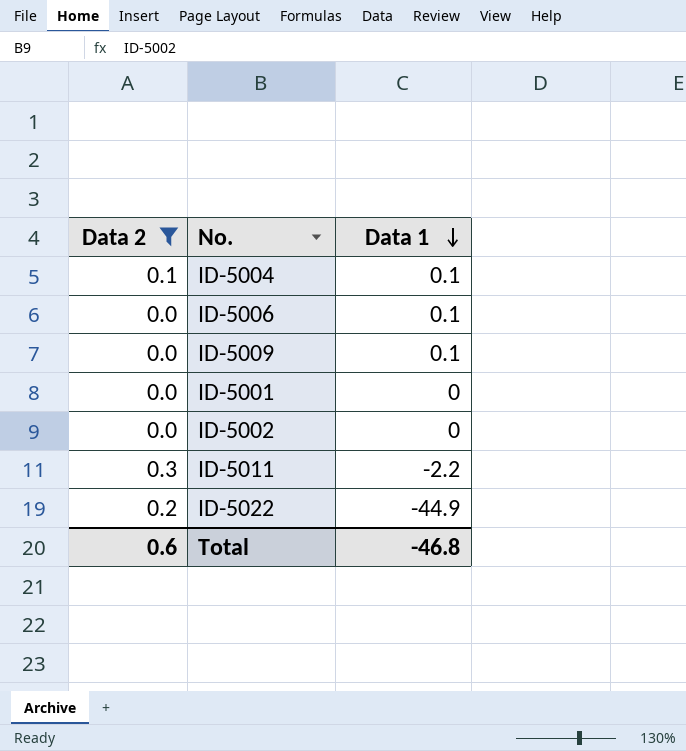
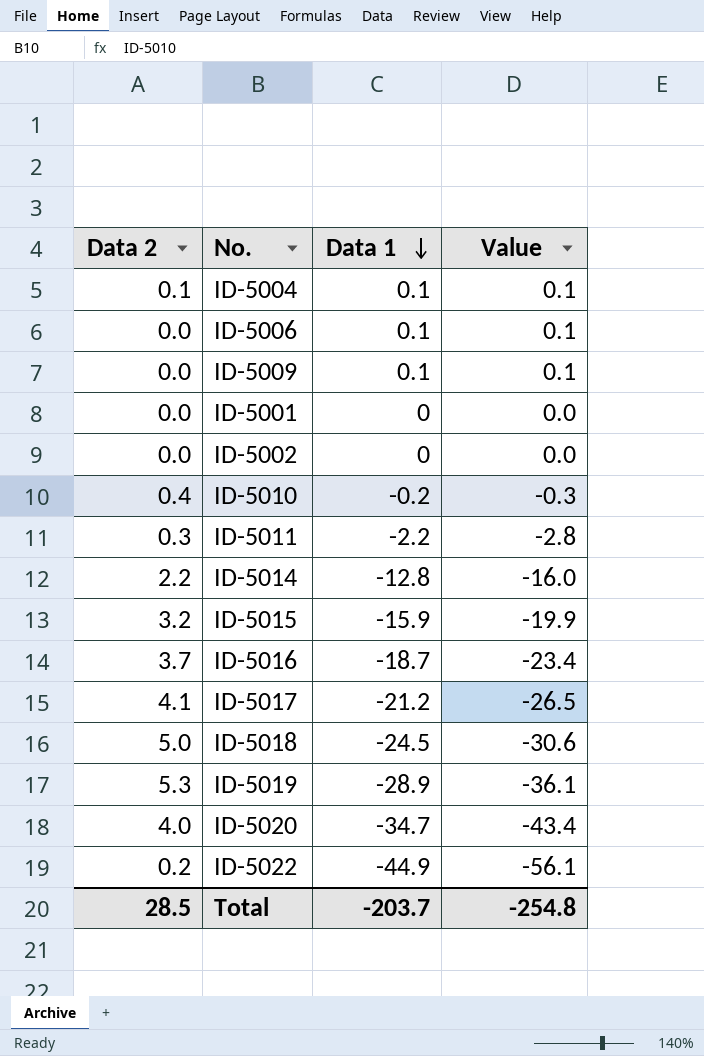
filter: Data 2 <= 0.3 -> none
column Value | formula: none -> [Data 1] * 1.25
Total | Data 2: 0.6 -> 28.5
Total | Data 1: -46.8 -> -203.7

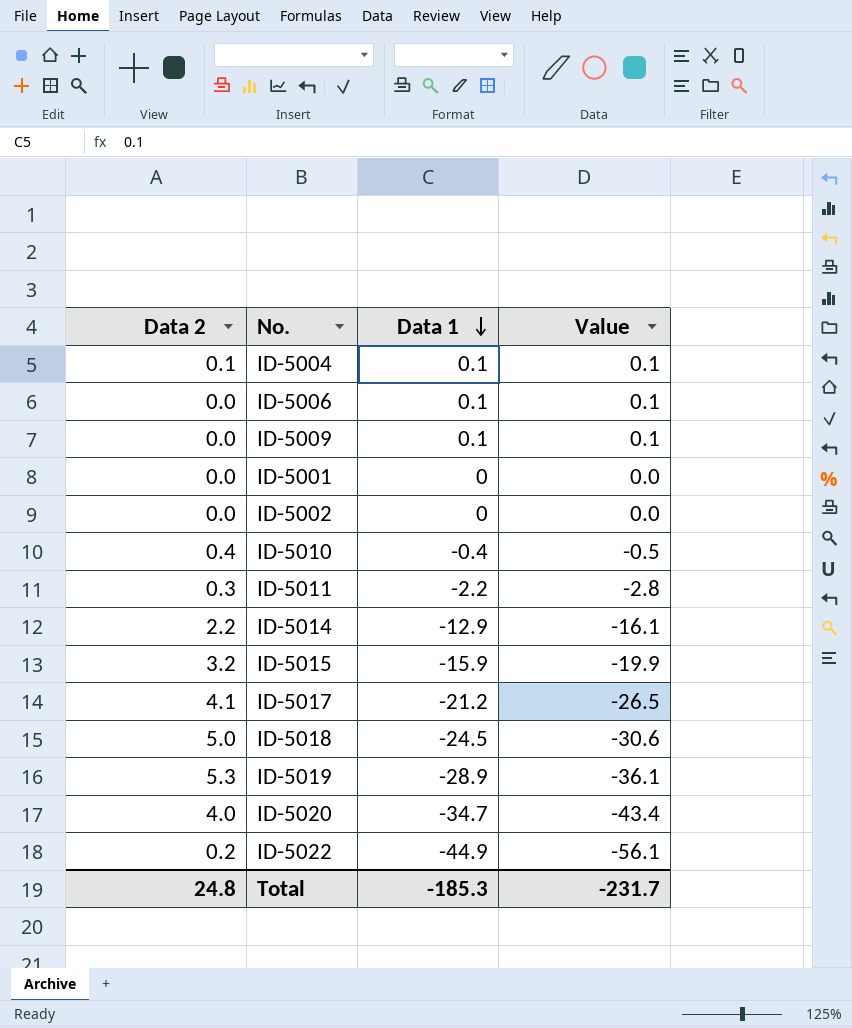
row ID-5016: 3.7 | -18.7 | -23.4 -> none
ID-5010 | Data 1: -0.2 -> -0.4
ID-5010 | Value: -0.3 -> -0.5
ID-5014 | Data 1: -12.8 -> -12.9
ID-5014 | Value: -16.0 -> -16.1
Total | Data 2: 28.5 -> 24.8
Total | Data 1: -203.7 -> -185.3
Total | Value: -254.8 -> -231.7

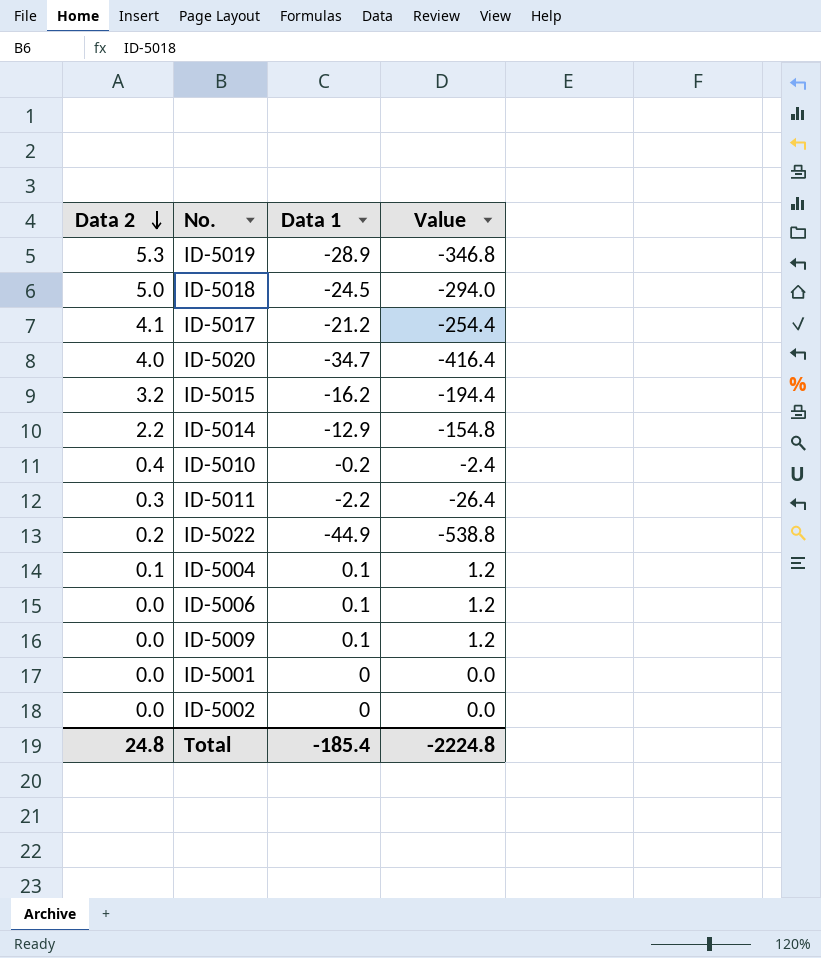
row order: Data 1 descending -> Data 2 descending
column Value | formula: [Data 1] * 1.25 -> [Data 1] * 12
ID-5015 | Data 1: -15.9 -> -16.2
ID-5010 | Data 1: -0.4 -> -0.2
Total | Data 1: -185.3 -> -185.4
Total | Value: -231.7 -> -2224.8

